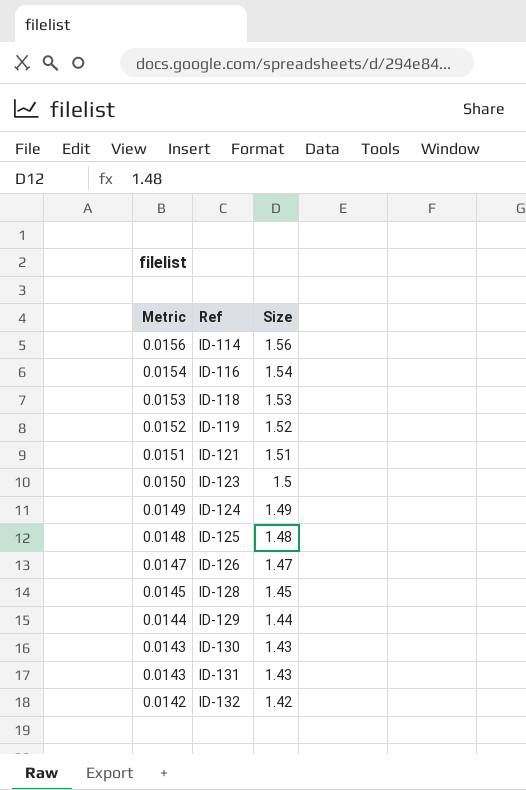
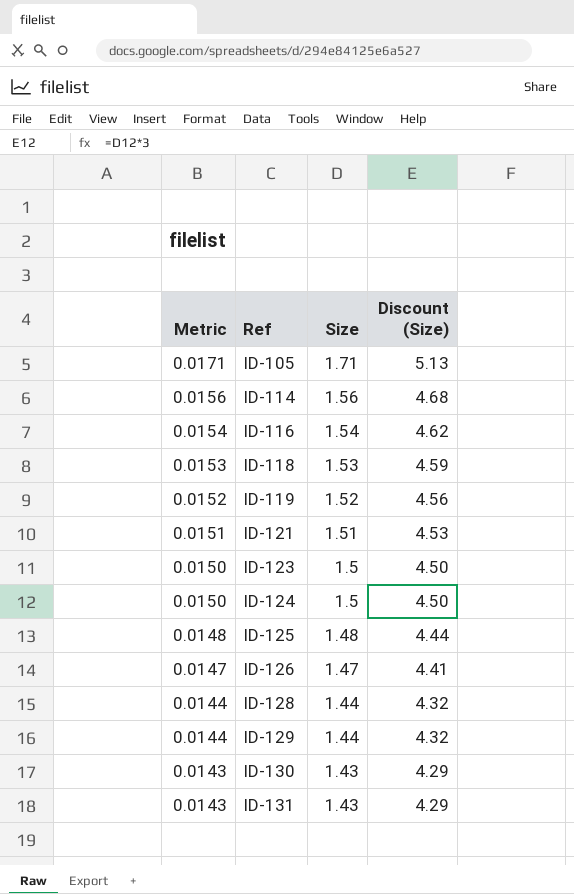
column Discount (Size) | formula: none -> [Size] * 3
row ID-132: 0.0142 | 1.42 -> none
row ID-105: none -> 0.0171 | 1.71 | 5.13
ID-124 | Metric: 0.0149 -> 0.0150
ID-124 | Size: 1.49 -> 1.5
ID-128 | Metric: 0.0145 -> 0.0144
ID-128 | Size: 1.45 -> 1.44

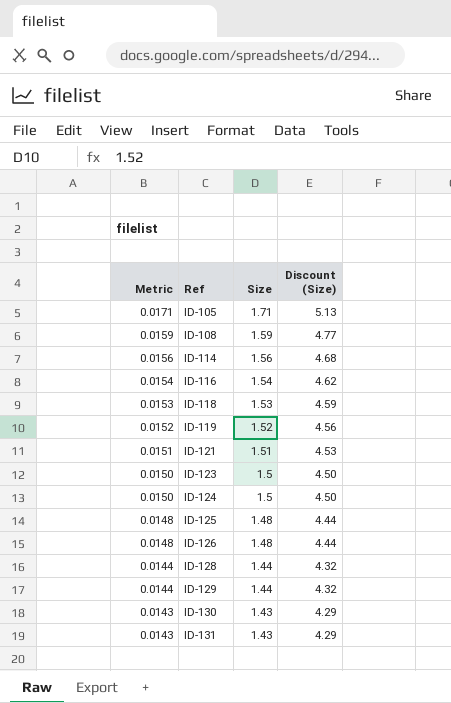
row ID-108: none -> 0.0159 | 1.59 | 4.77
ID-126 | Metric: 0.0147 -> 0.0148
ID-126 | Size: 1.47 -> 1.48
ID-126 | Discount (Size): 4.41 -> 4.44

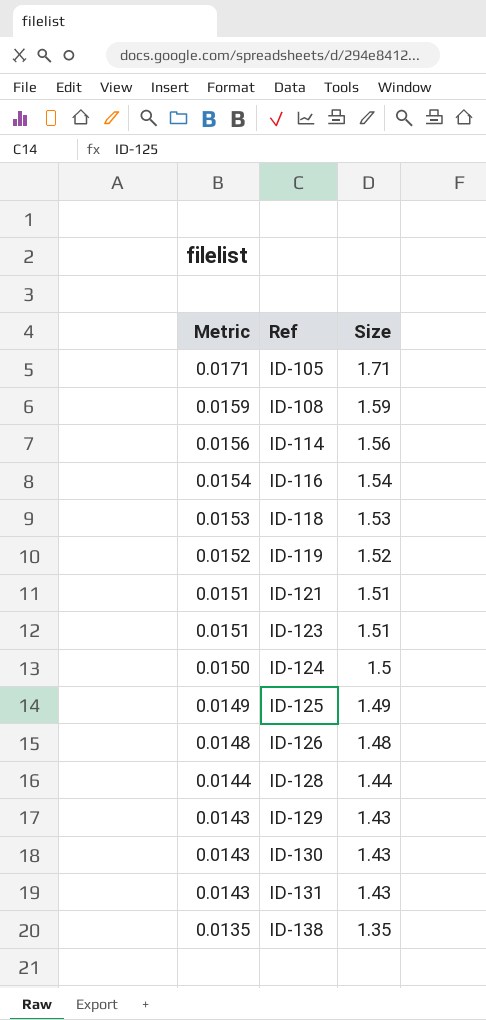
column Discount (Size) | formula: [Size] * 3 -> none
ID-123 | Metric: 0.0150 -> 0.0151
ID-123 | Size: 1.5 -> 1.51
ID-125 | Metric: 0.0148 -> 0.0149
ID-125 | Size: 1.48 -> 1.49
ID-129 | Metric: 0.0144 -> 0.0143
ID-129 | Size: 1.44 -> 1.43
row ID-138: none -> 0.0135 | 1.35

